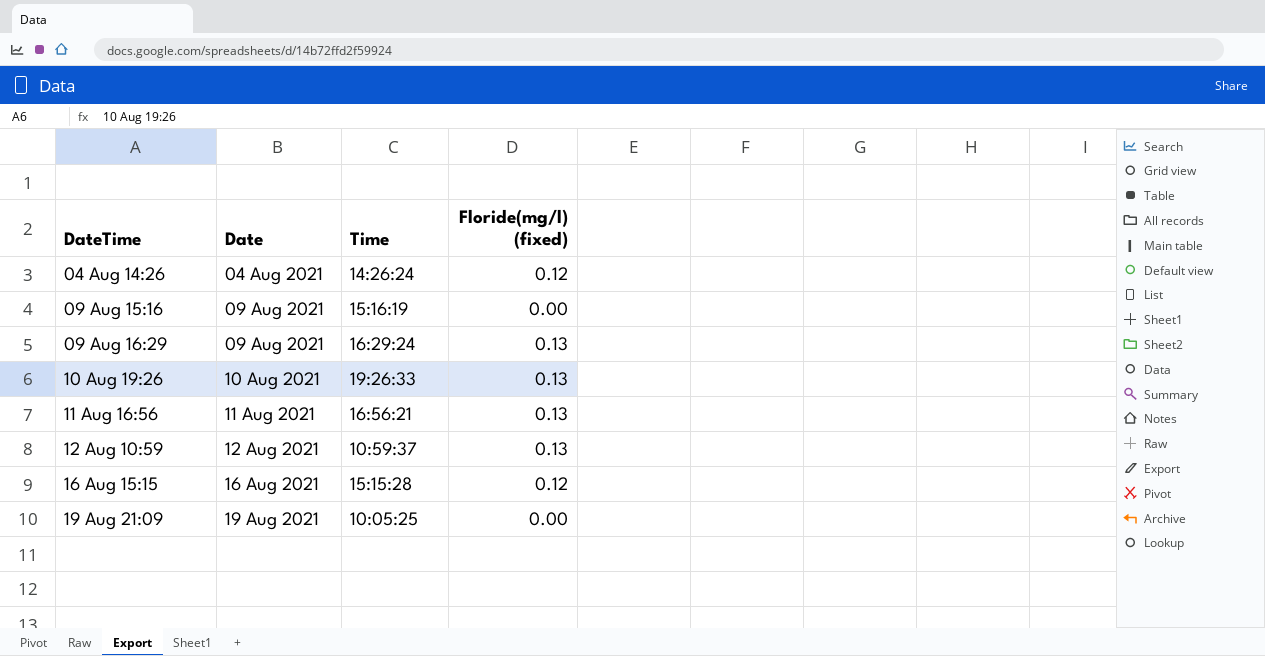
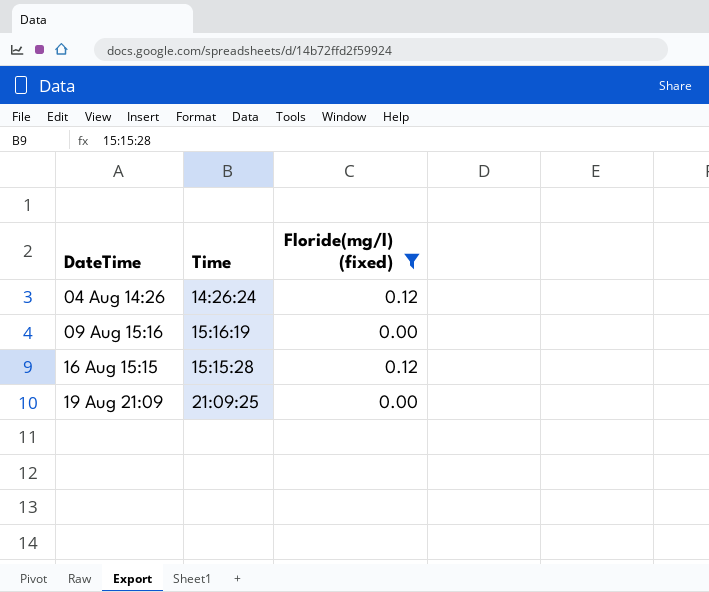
filter: none -> Floride(mg/l) (fixed) != 0.13
column Date | position: 2 -> none
19 Aug 21:09 | Time: 10:05:25 -> 21:09:25

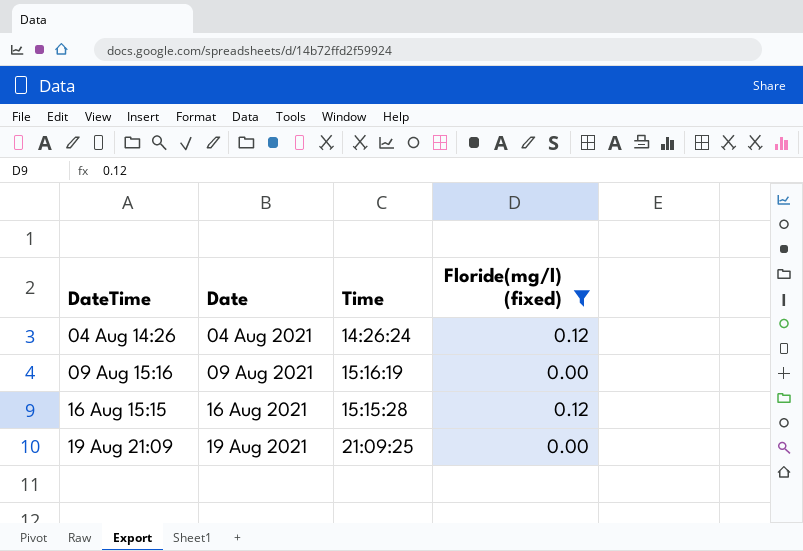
column Date | position: none -> 2

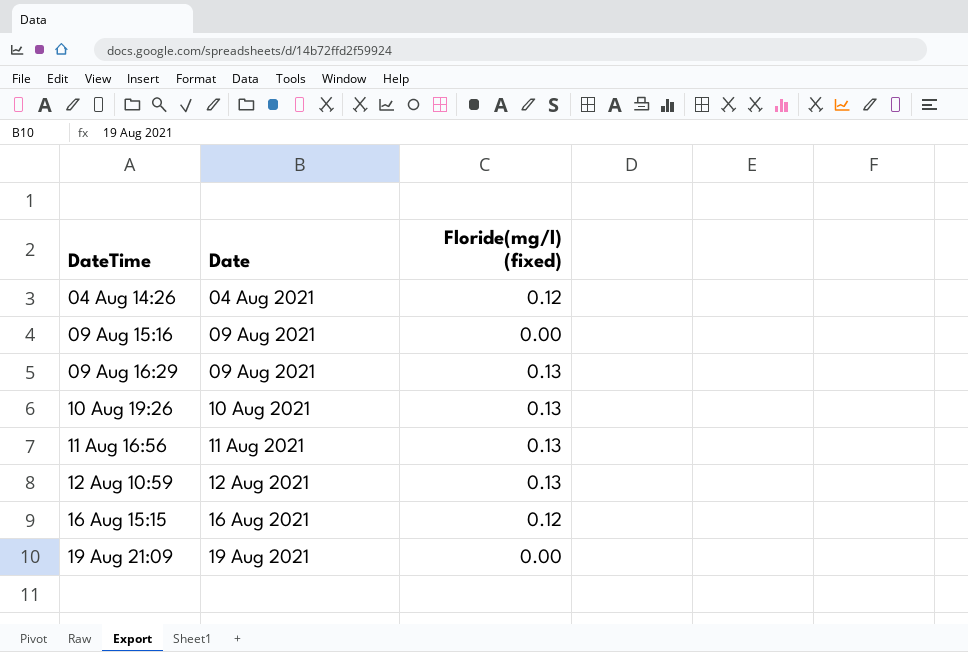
filter: Floride(mg/l) (fixed) != 0.13 -> none
column Time | position: 3 -> none

